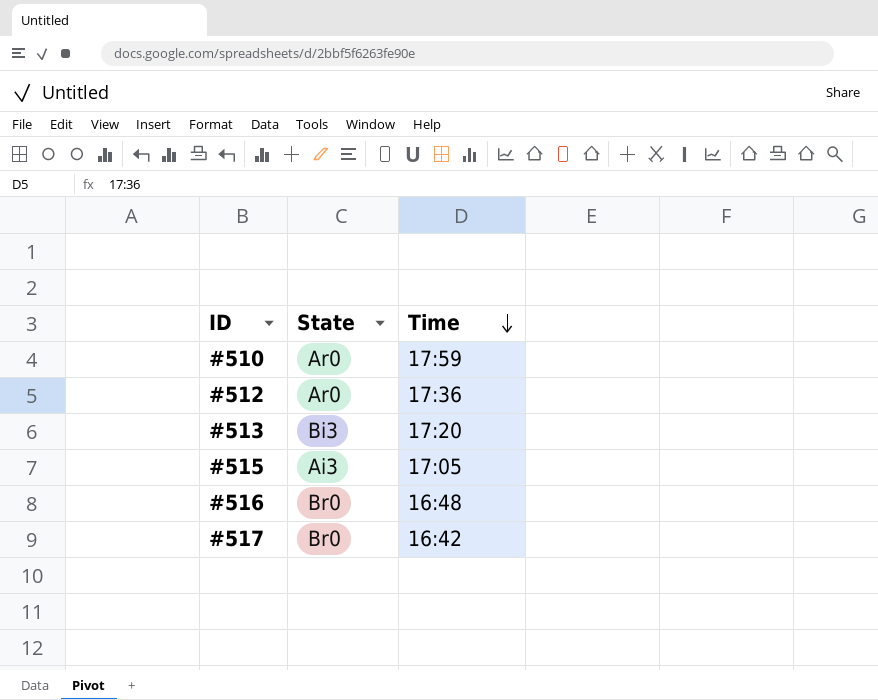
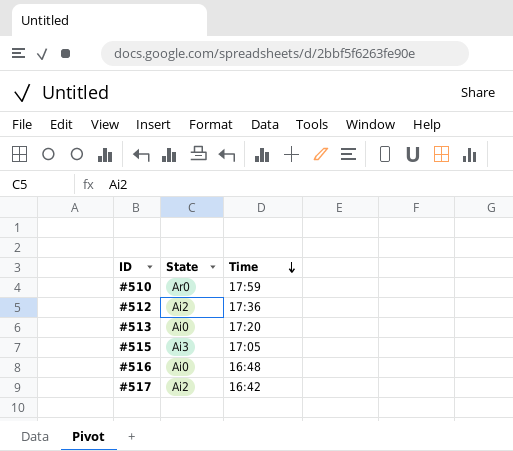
#512 | State: Ar0 -> Ai2
#513 | State: Bi3 -> Ai0
#516 | State: Br0 -> Ai0
#517 | State: Br0 -> Ai2

